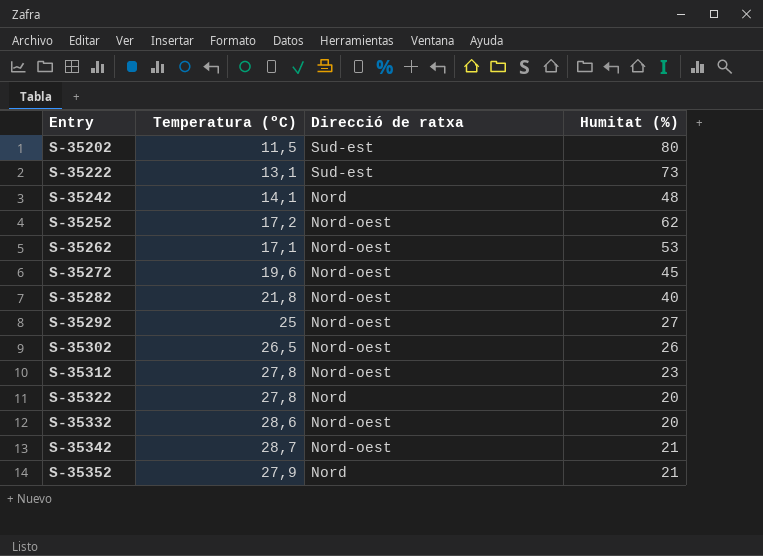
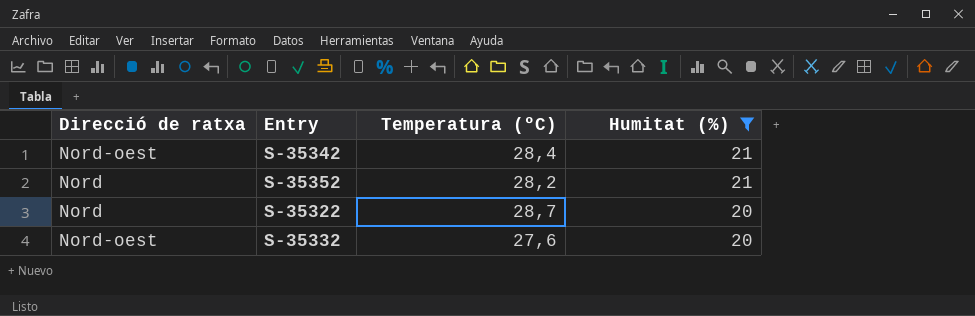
filter: none -> Humitat (%) <= 21
row order: Entry ascending -> Humitat (%) descending
column Direcció de ratxa | position: 3 -> 1
S-35342 | Temperatura (ºC): 28,7 -> 28,4
S-35352 | Temperatura (ºC): 27,9 -> 28,2
S-35322 | Temperatura (ºC): 27,8 -> 28,7
S-35332 | Temperatura (ºC): 28,6 -> 27,6

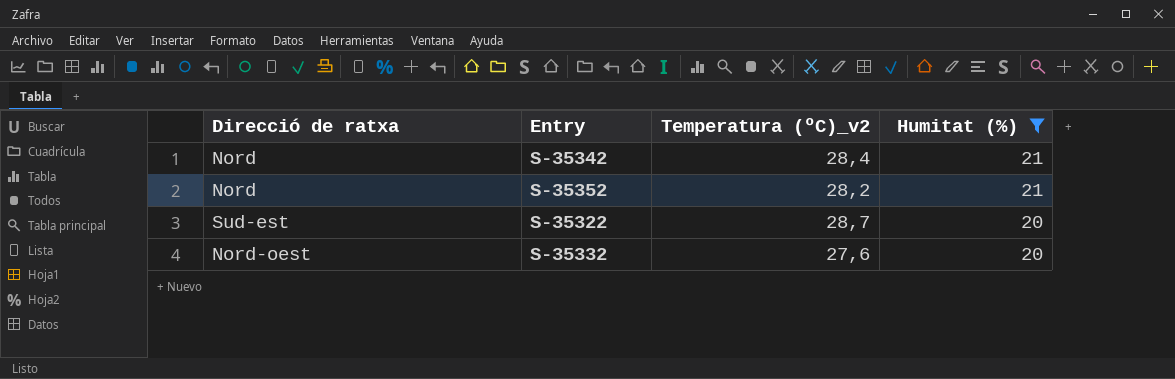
column name: Temperatura (ºC) -> Temperatura (ºC)_v2
S-35342 | Direcció de ratxa: Nord-oest -> Nord
S-35322 | Direcció de ratxa: Nord -> Sud-est

